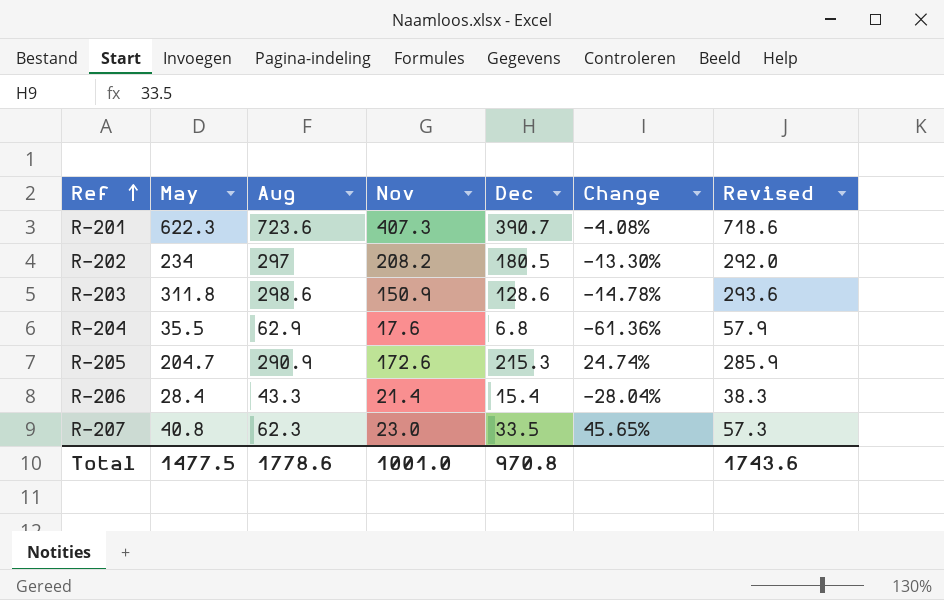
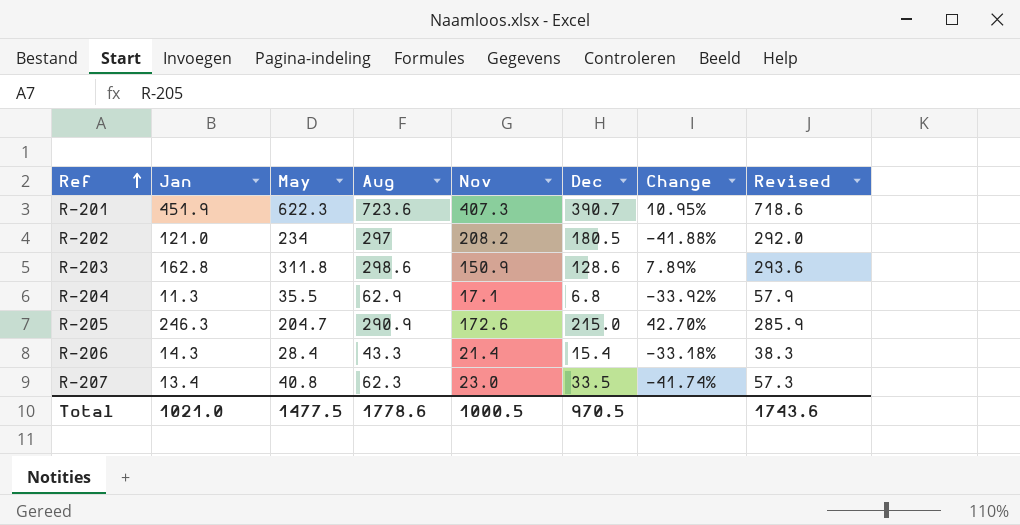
column Jan | position: none -> 2
column Change | formula: ([Dec] - [Nov]) / [Nov] -> ([Jan] - [Nov]) / [Nov]
R-204 | Nov: 17.6 -> 17.1
R-205 | Dec: 215.3 -> 215.0
Total | Nov: 1001.0 -> 1000.5
Total | Dec: 970.8 -> 970.5

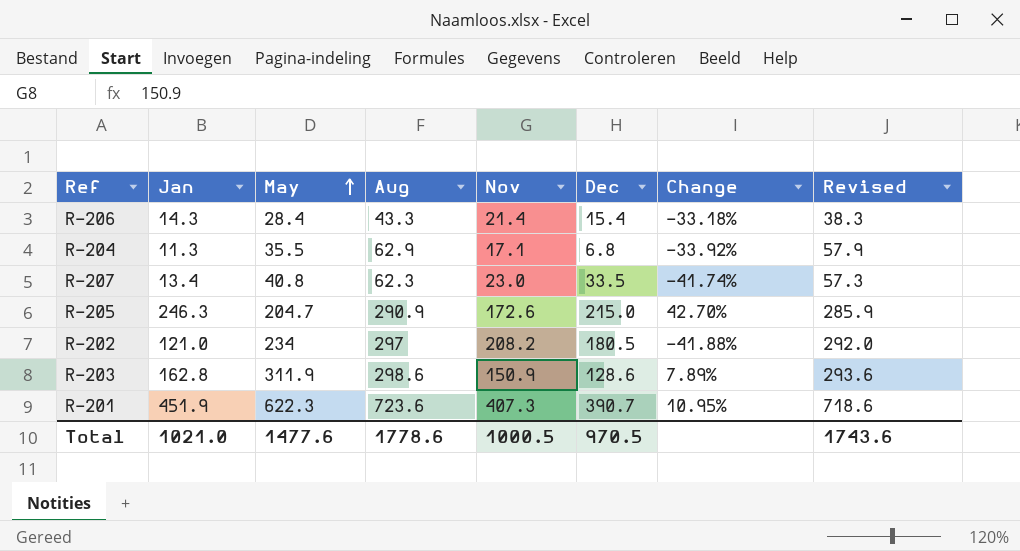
row order: Ref ascending -> May ascending
R-203 | May: 311.8 -> 311.9
Total | May: 1477.5 -> 1477.6

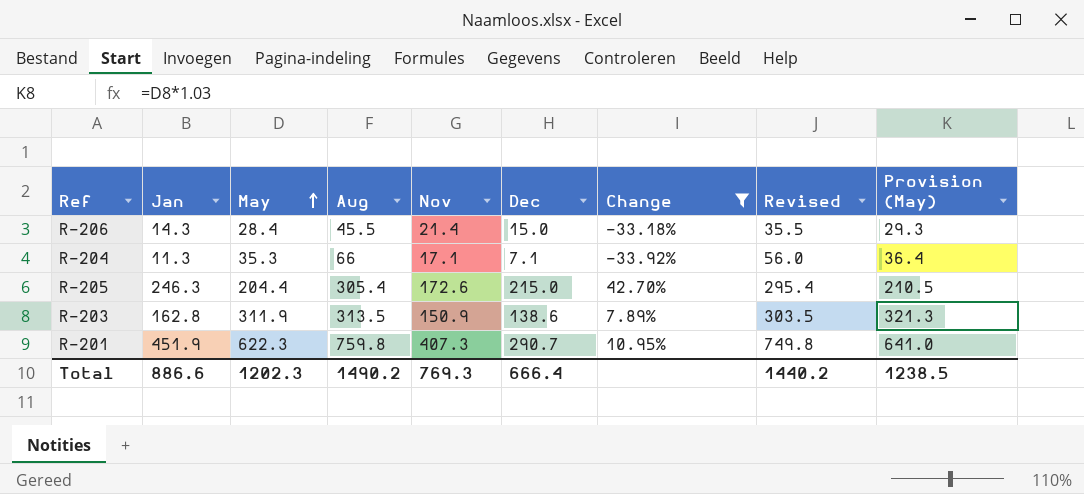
filter: none -> Change >= -33.92%
column Revised | formula: [Aug] - 5 -> [Aug] - 10
column Provision (May) | formula: none -> [May] * 1.03
R-206 | Aug: 43.3 -> 45.5
R-206 | Dec: 15.4 -> 15.0
R-204 | May: 35.5 -> 35.3
R-204 | Aug: 62.9 -> 66
R-204 | Dec: 6.8 -> 7.1
R-205 | May: 204.7 -> 204.4
R-205 | Aug: 290.9 -> 305.4
R-203 | Aug: 298.6 -> 313.5
R-203 | Dec: 128.6 -> 138.6
R-201 | Aug: 723.6 -> 759.8
R-201 | Dec: 390.7 -> 290.7
Total | Jan: 1021.0 -> 886.6
Total | May: 1477.6 -> 1202.3
Total | Aug: 1778.6 -> 1490.2
Total | Nov: 1000.5 -> 769.3
Total | Dec: 970.5 -> 666.4
Total | Revised: 1743.6 -> 1440.2

